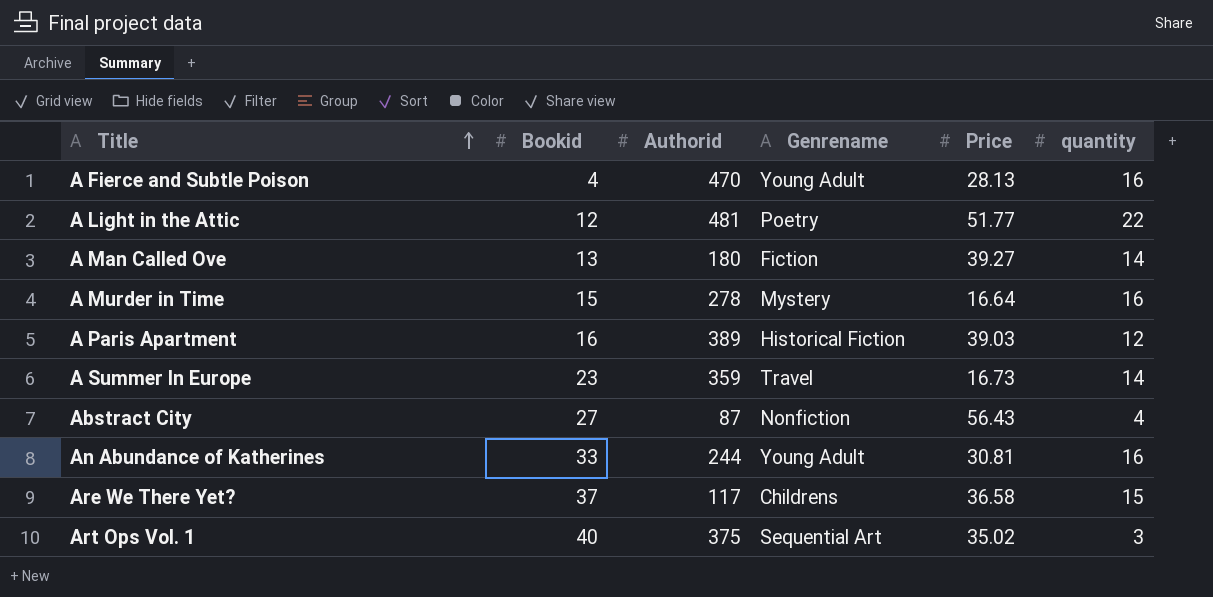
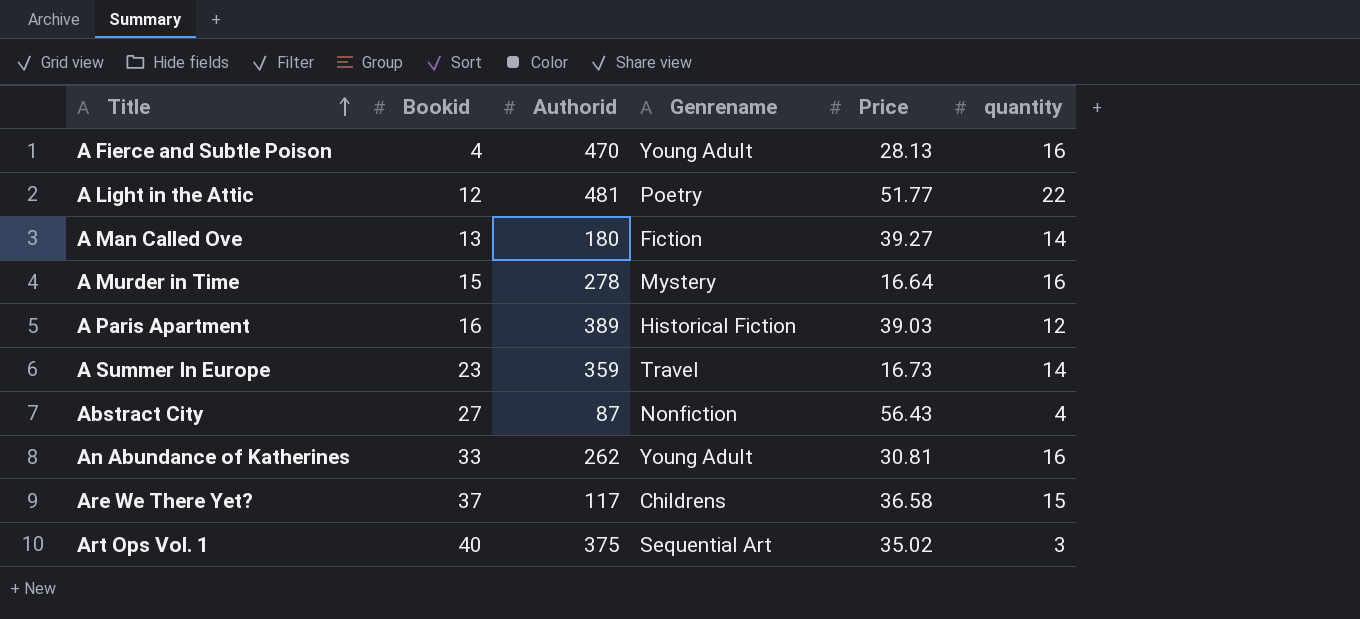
An Abundance of Katherines | Authorid: 244 -> 262

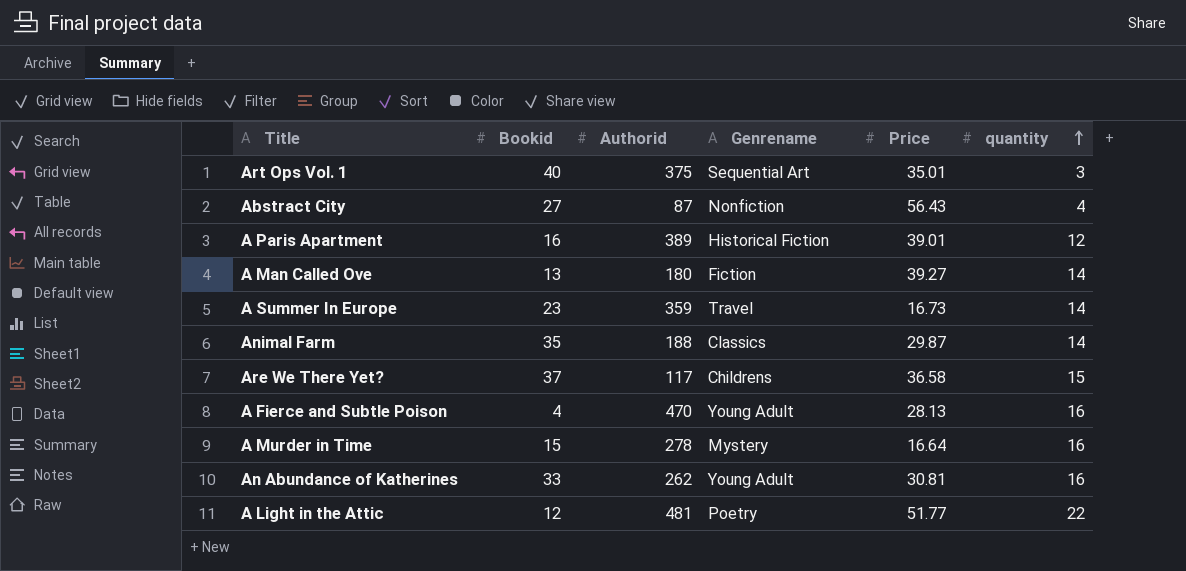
row order: Title ascending -> quantity ascending
Art Ops Vol. 1 | Price: 35.02 -> 35.01
A Paris Apartment | Price: 39.03 -> 39.01
row Animal Farm: none -> 35 | 188 | Classics | 29.87 | 14

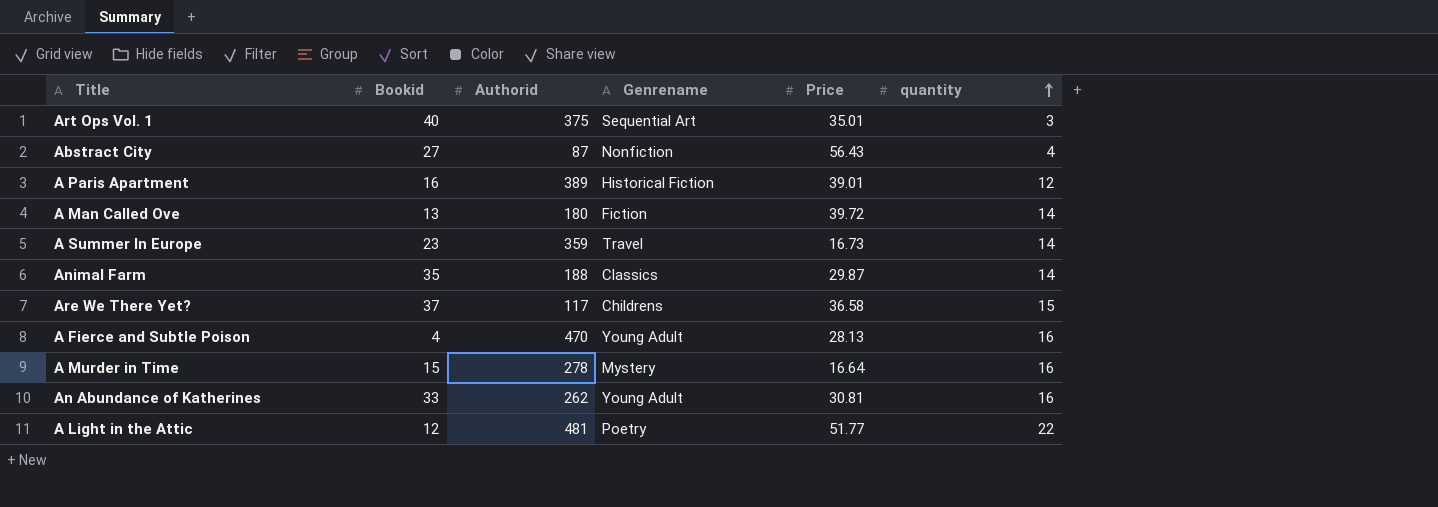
A Man Called Ove | Price: 39.27 -> 39.72

